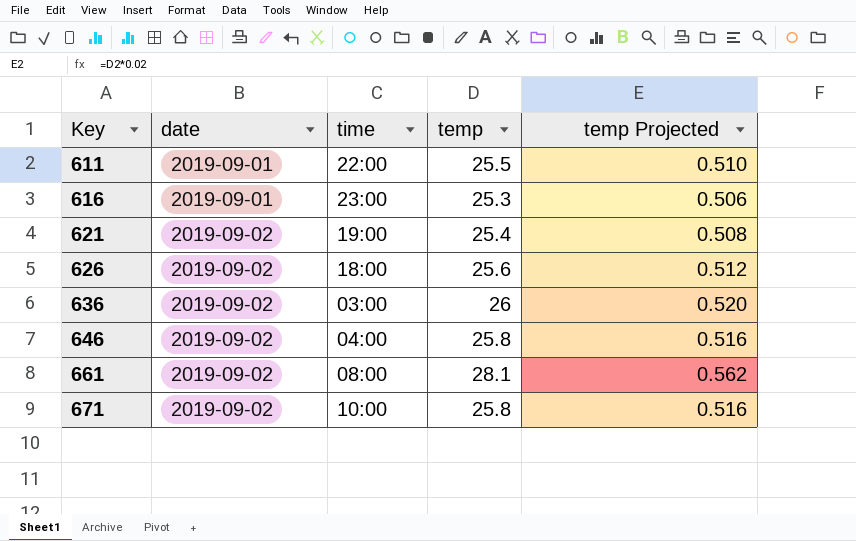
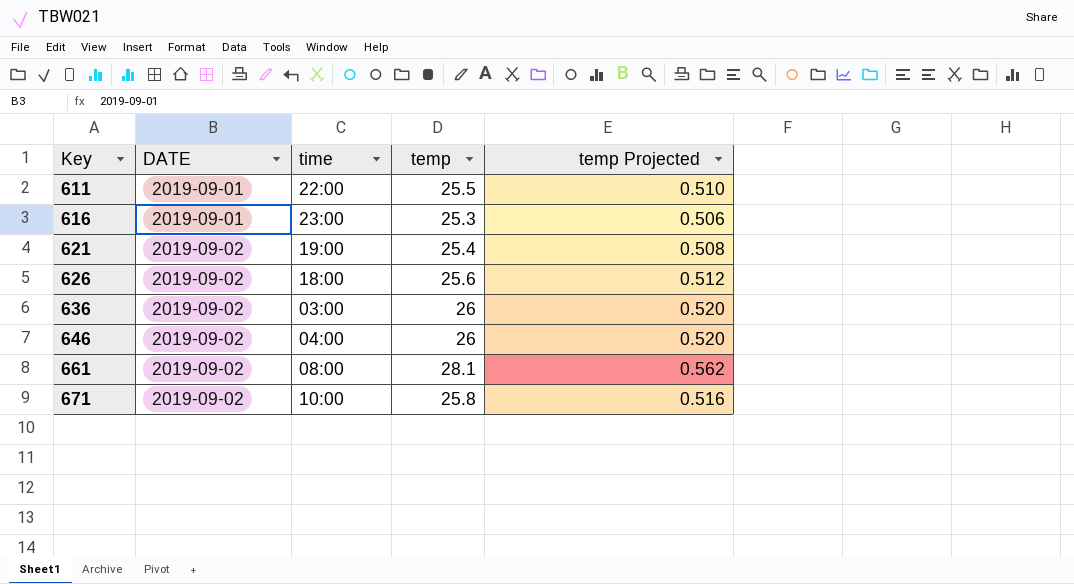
column name: date -> DATE
646 | temp: 25.8 -> 26
646 | temp Projected: 0.516 -> 0.520

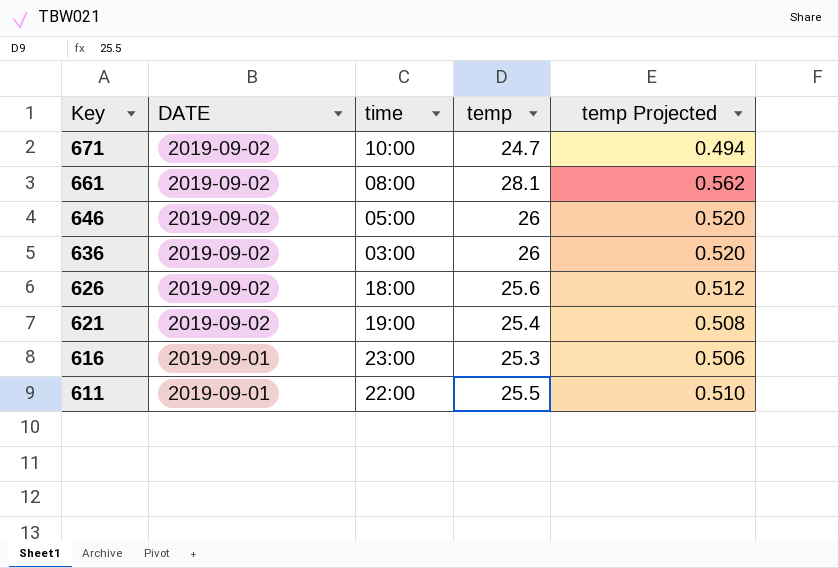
row order: Key ascending -> Key descending
671 | temp: 25.8 -> 24.7
671 | temp Projected: 0.516 -> 0.494
646 | time: 04:00 -> 05:00

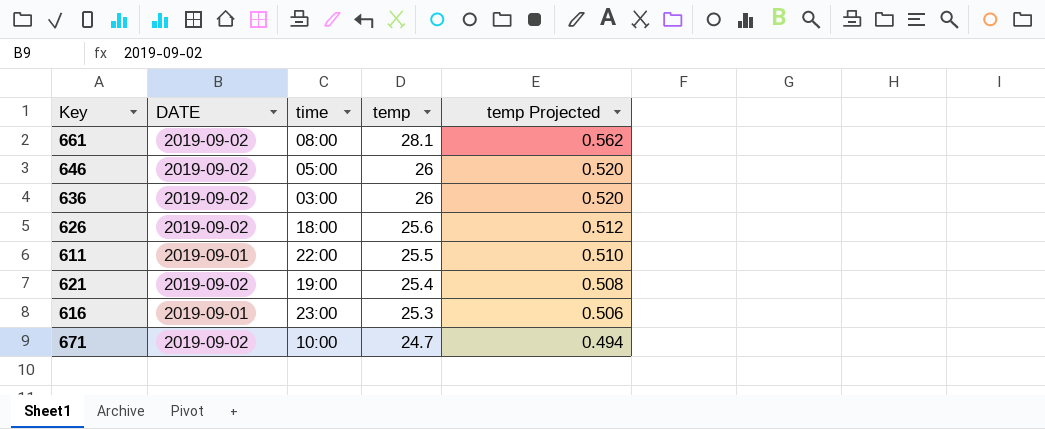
row order: Key descending -> temp descending

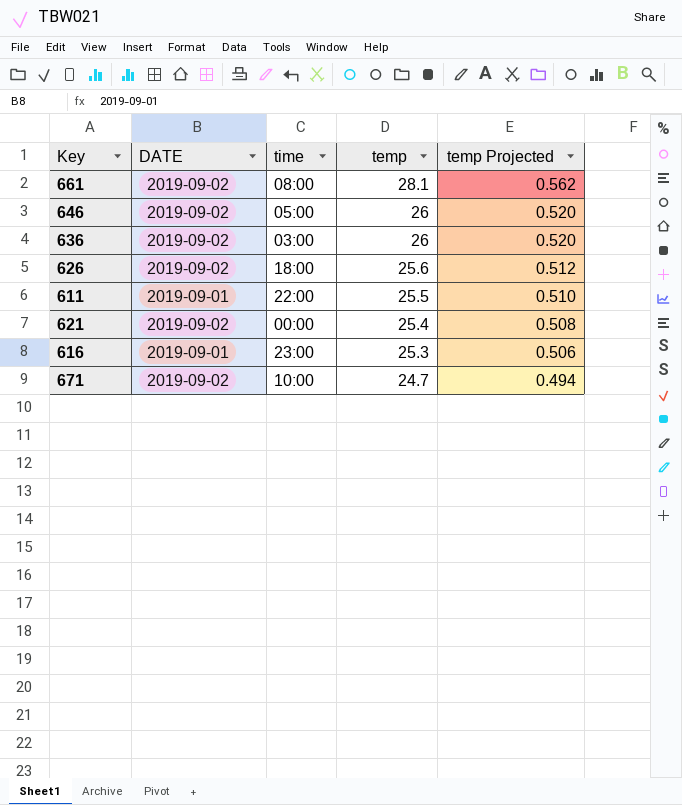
621 | time: 19:00 -> 00:00

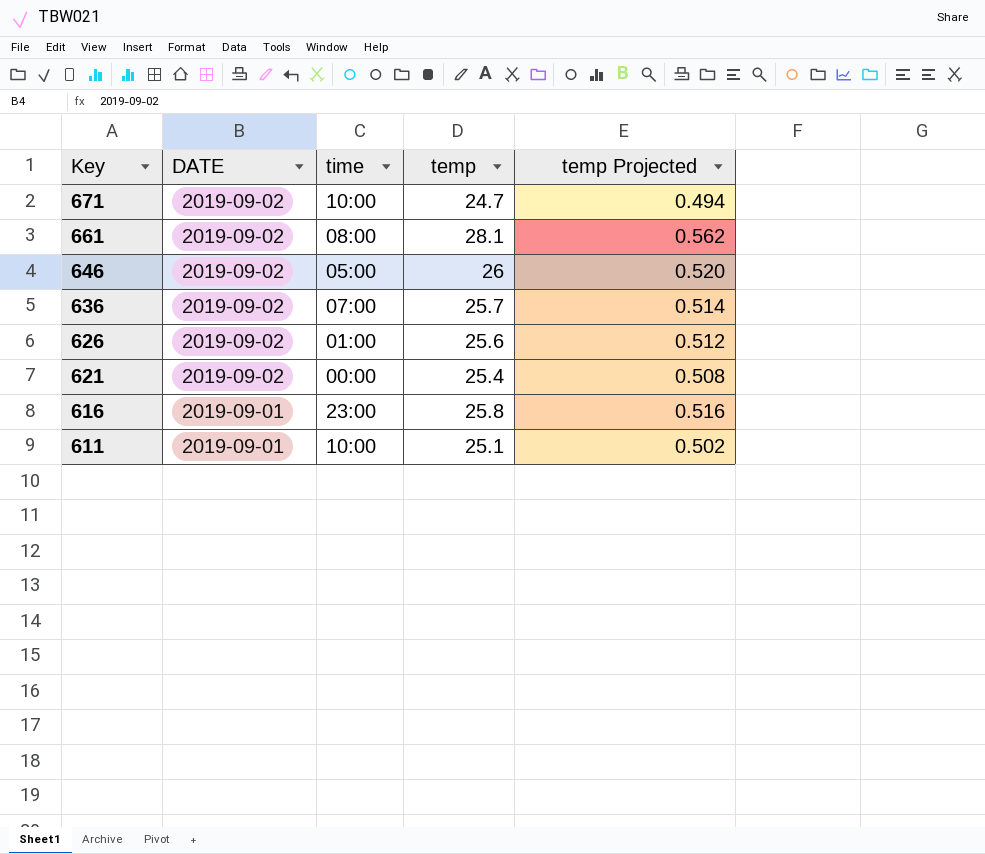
row order: temp descending -> Key descending
636 | time: 03:00 -> 07:00
636 | temp: 26 -> 25.7
636 | temp Projected: 0.520 -> 0.514
626 | time: 18:00 -> 01:00
616 | temp: 25.3 -> 25.8
616 | temp Projected: 0.506 -> 0.516
611 | time: 22:00 -> 10:00
611 | temp: 25.5 -> 25.1
611 | temp Projected: 0.510 -> 0.502

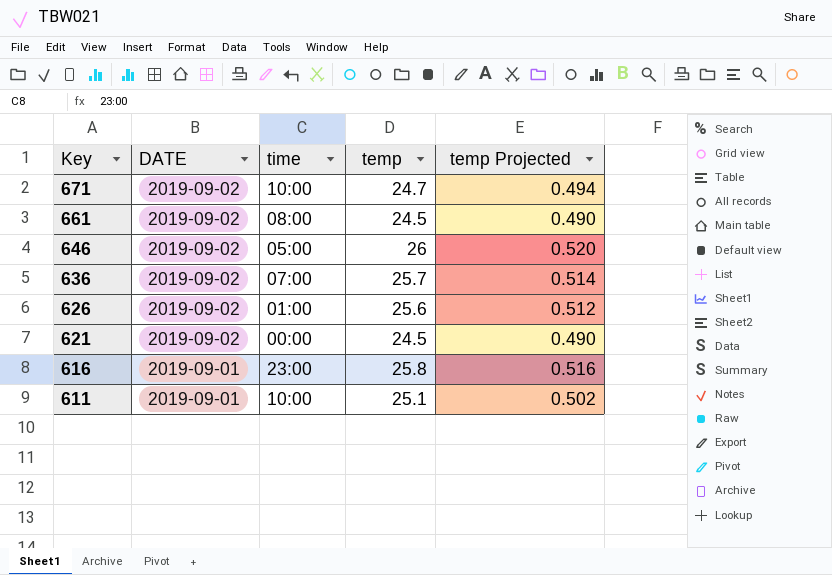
661 | temp: 28.1 -> 24.5
661 | temp Projected: 0.562 -> 0.490
621 | temp: 25.4 -> 24.5
621 | temp Projected: 0.508 -> 0.490

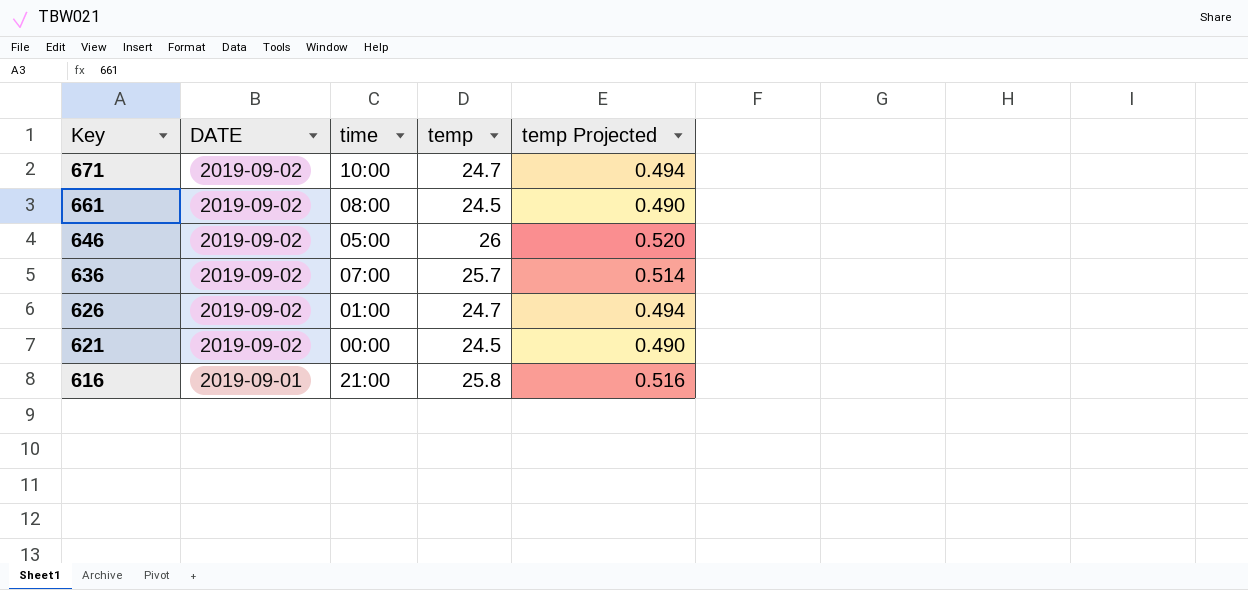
row 611: 2019-09-01 | 10:00 | 25.1 | 0.502 -> none
626 | temp: 25.6 -> 24.7
626 | temp Projected: 0.512 -> 0.494
616 | time: 23:00 -> 21:00

